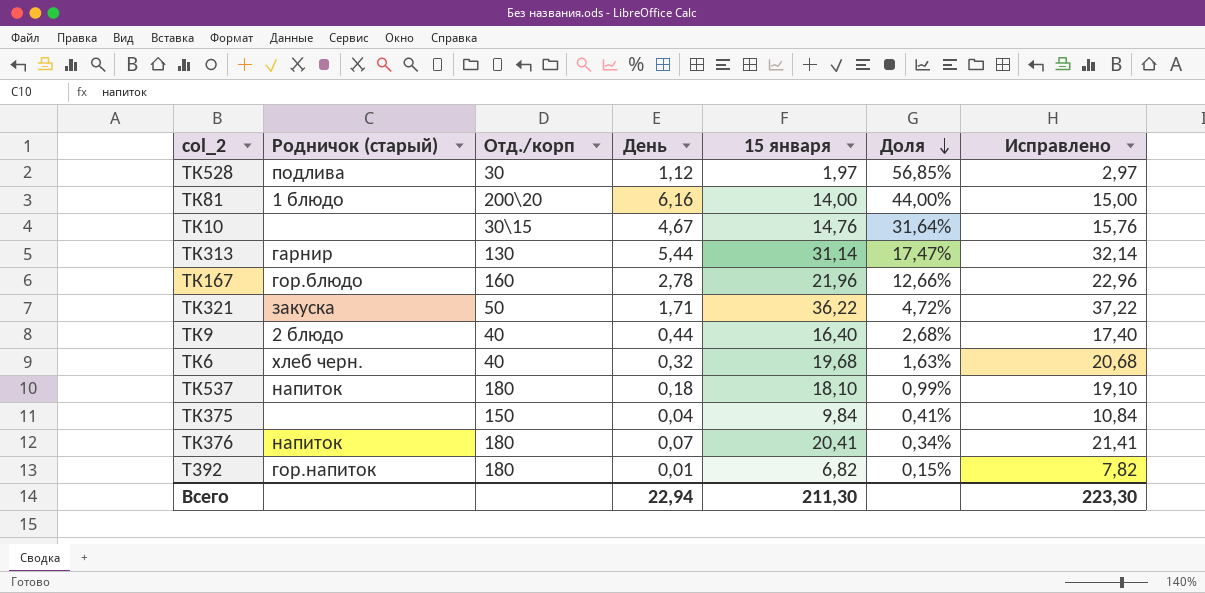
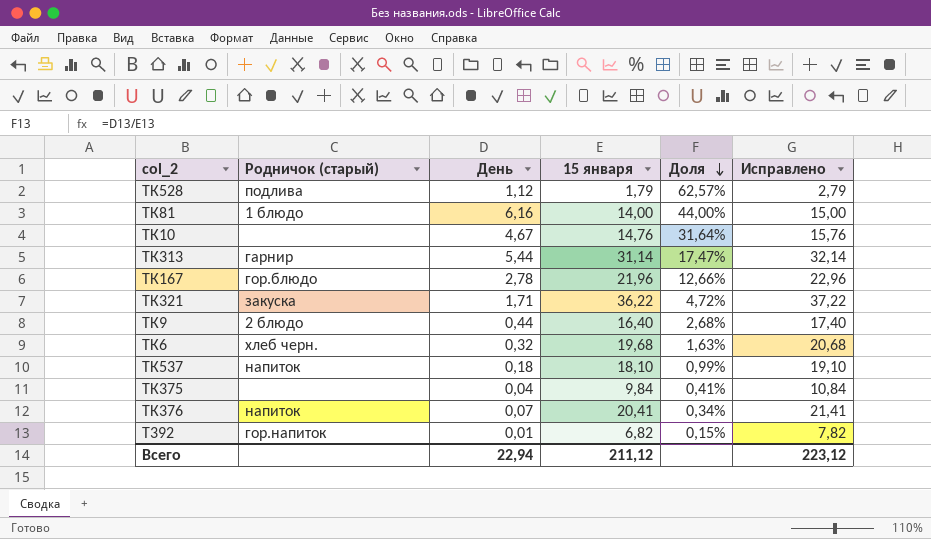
column Отд./корп | position: 3 -> none
ТК528 | 15 января: 1,97 -> 1,79
ТК528 | Доля: 56,85% -> 62,57%
ТК528 | Исправлено: 2,97 -> 2,79
Всего | 15 января: 211,30 -> 211,12
Всего | Исправлено: 223,30 -> 223,12

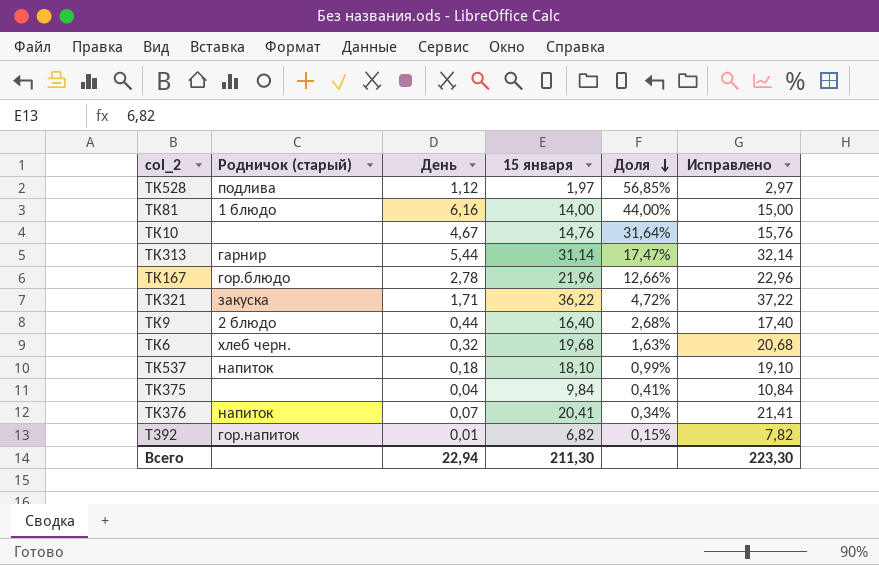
ТК528 | 15 января: 1,79 -> 1,97
ТК528 | Доля: 62,57% -> 56,85%
ТК528 | Исправлено: 2,79 -> 2,97
Всего | 15 января: 211,12 -> 211,30
Всего | Исправлено: 223,12 -> 223,30

